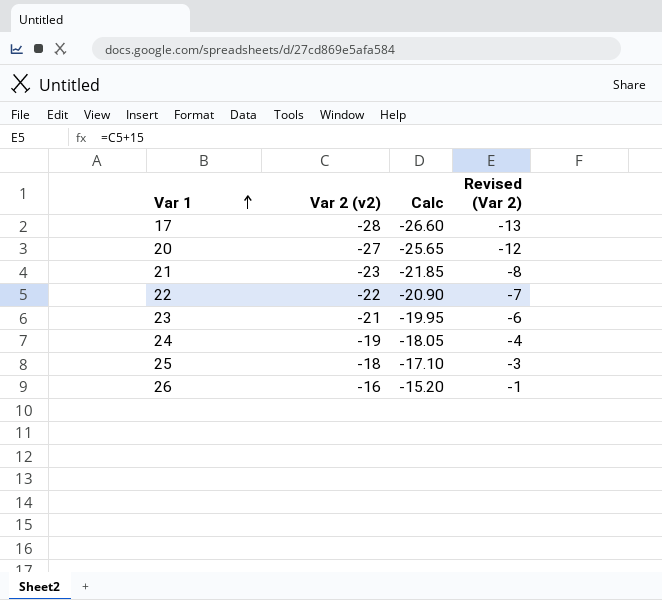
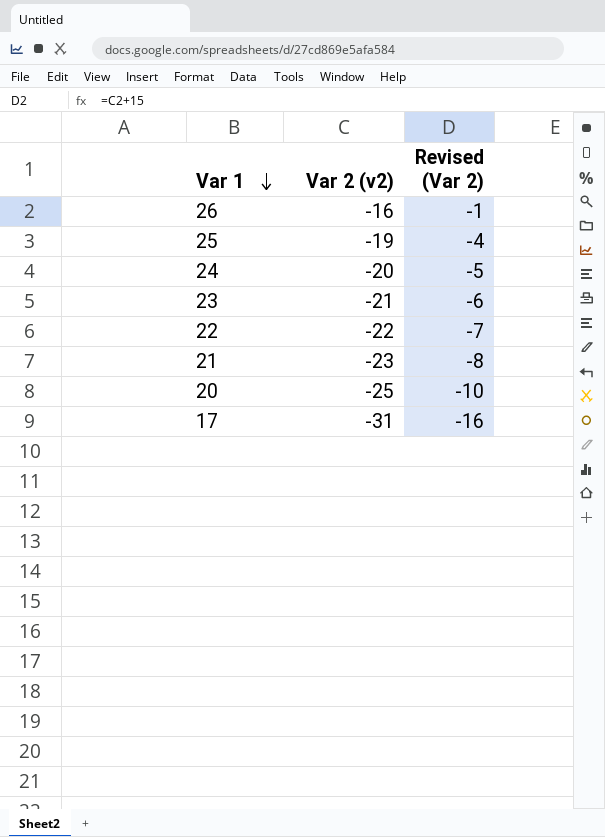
row order: Var 1 ascending -> Var 1 descending
column Calc | formula: [Var 2 (v2)] * 0.95 -> none
25 | Var 2 (v2): -18 -> -19
25 | Revised (Var 2): -3 -> -4
24 | Var 2 (v2): -19 -> -20
24 | Revised (Var 2): -4 -> -5
20 | Var 2 (v2): -27 -> -25
20 | Revised (Var 2): -12 -> -10
17 | Var 2 (v2): -28 -> -31
17 | Revised (Var 2): -13 -> -16

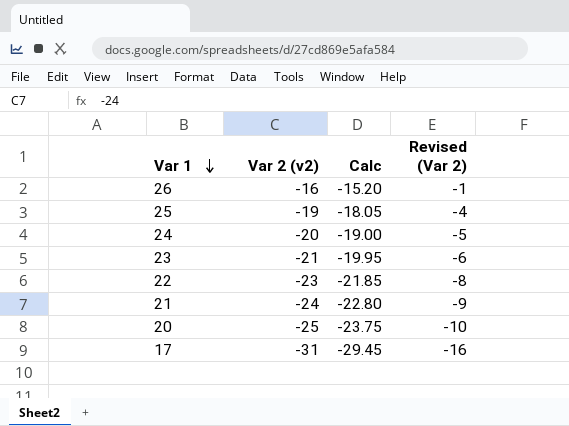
column Calc | formula: none -> [Var 2 (v2)] * 0.95
22 | Var 2 (v2): -22 -> -23
22 | Revised (Var 2): -7 -> -8
21 | Var 2 (v2): -23 -> -24
21 | Revised (Var 2): -8 -> -9

